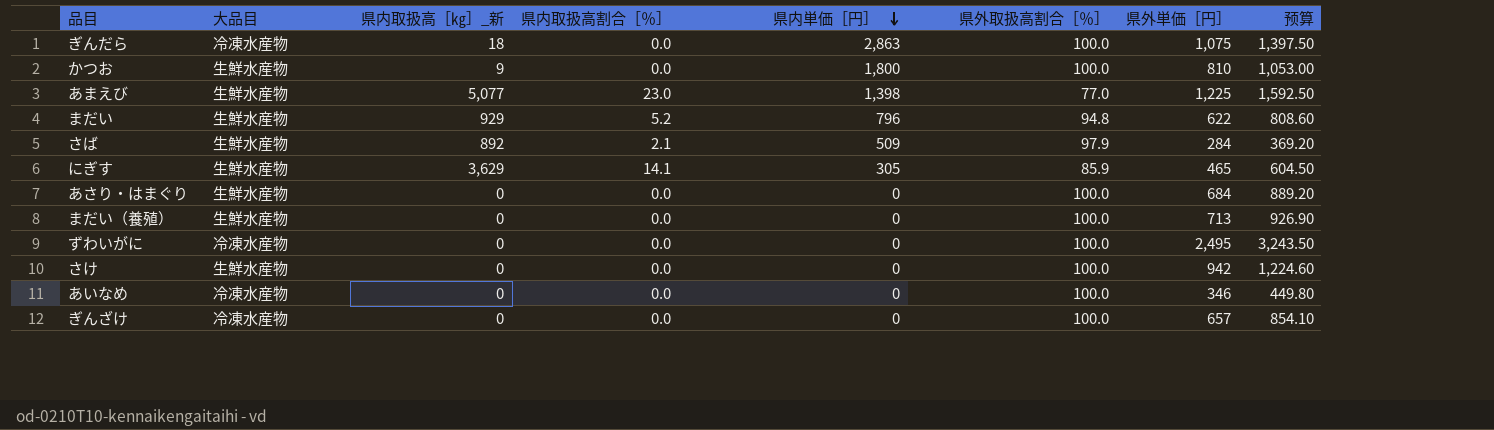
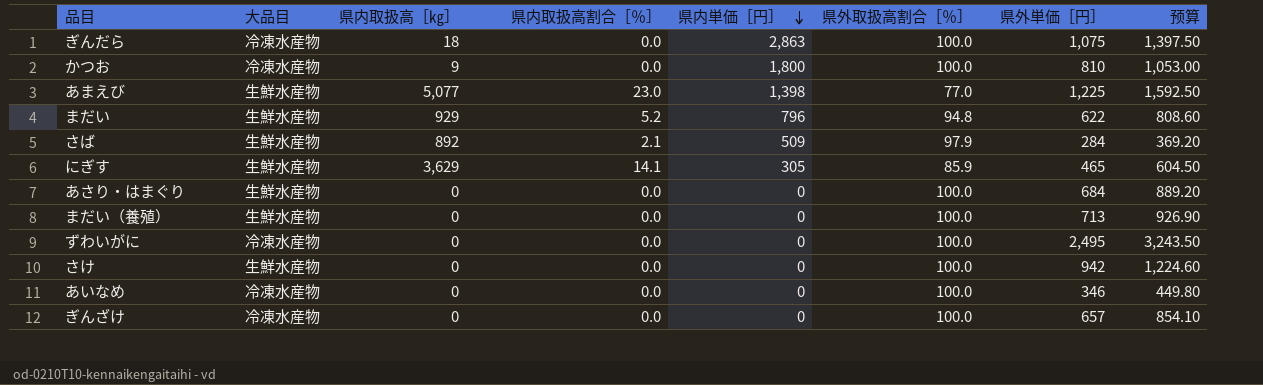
column name: 県内取扱高［㎏］_新 -> 県内取扱高［㎏］
かつお | 大品目: 生鮮水産物 -> 冷凍水産物

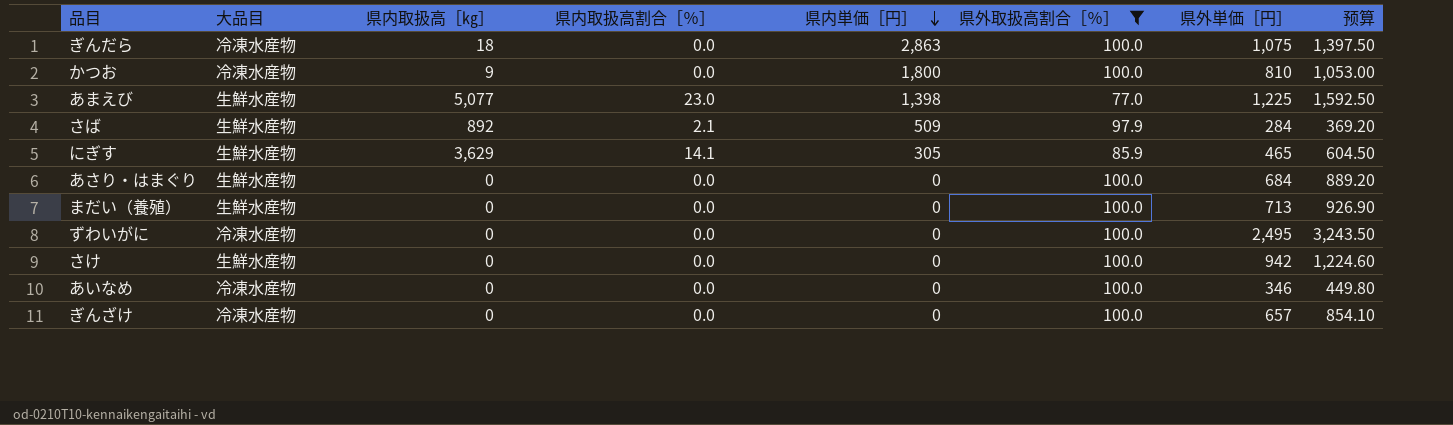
filter: none -> 県外取扱高割合［％］ != 94.8

